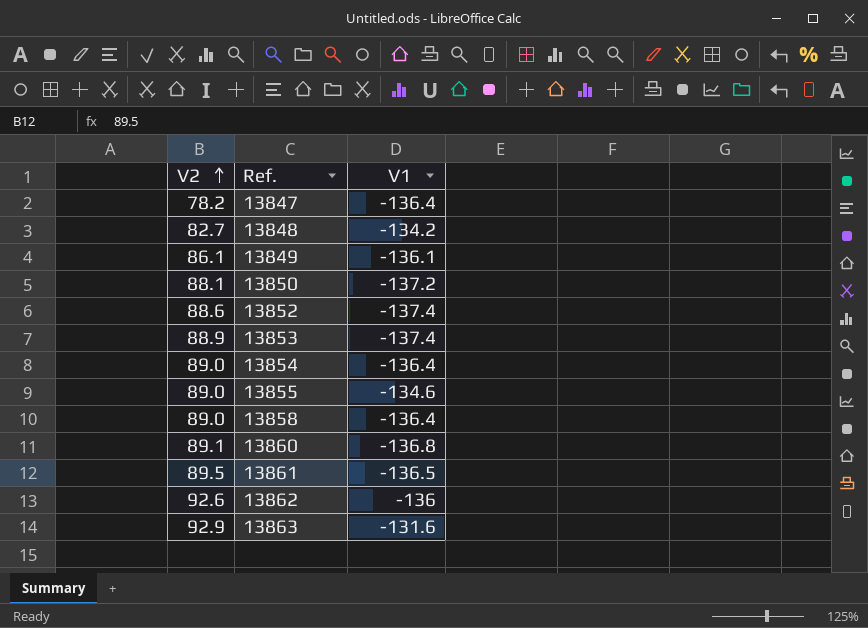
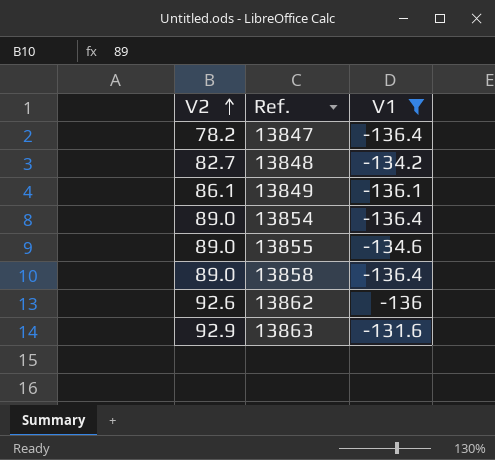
filter: none -> V1 >= -136.4

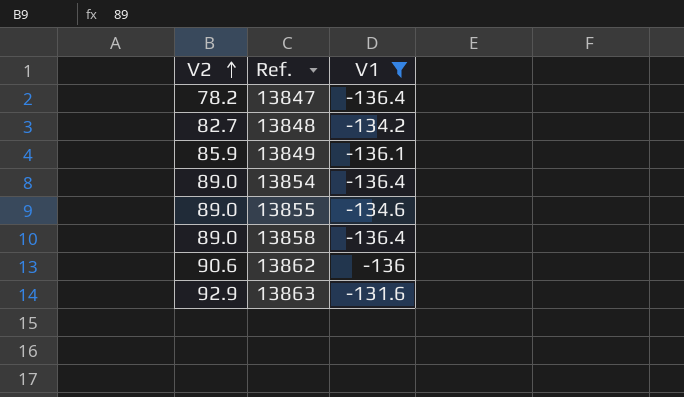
13849 | V2: 86.1 -> 85.9
13862 | V2: 92.6 -> 90.6

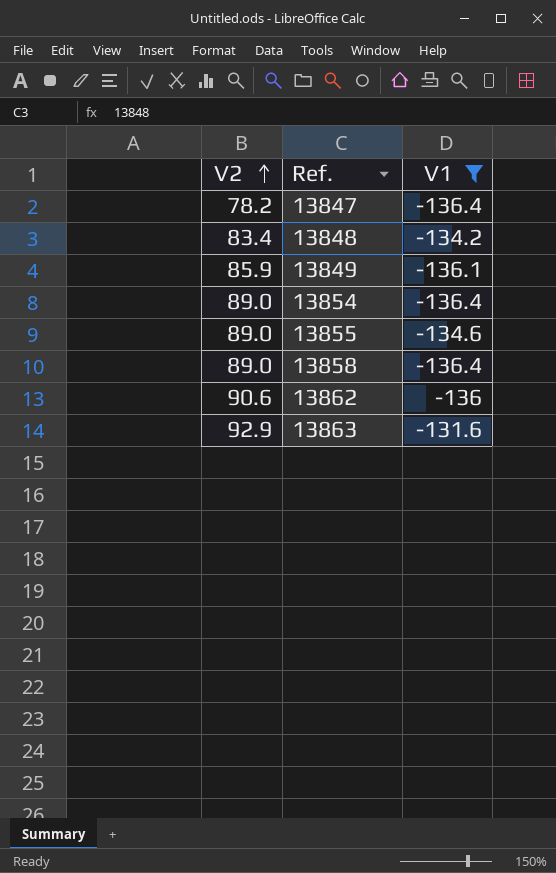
13848 | V2: 82.7 -> 83.4

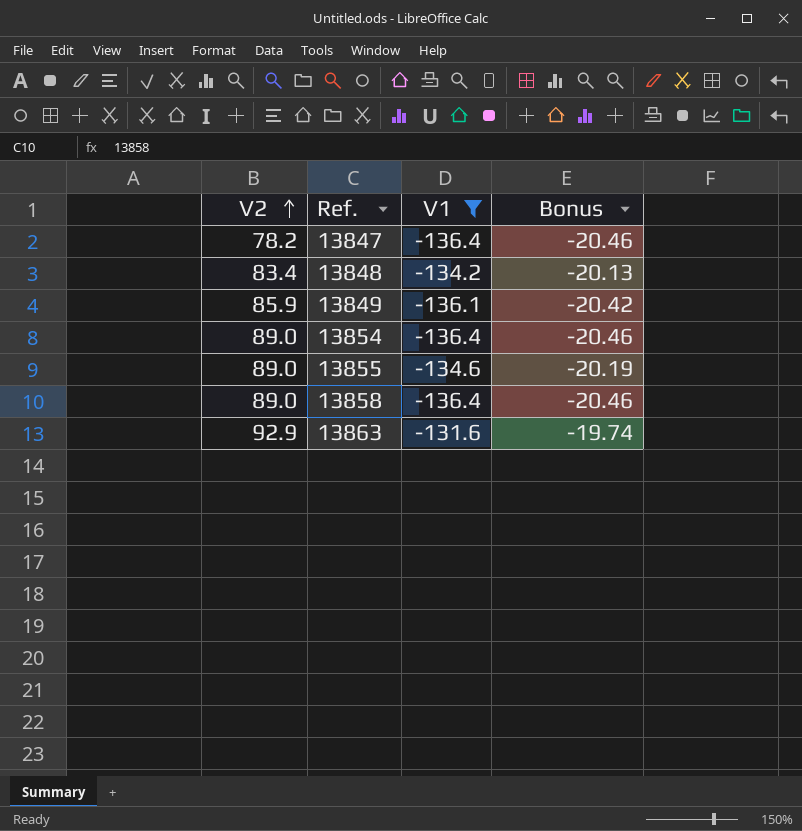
column Bonus | formula: none -> [V1] * 0.15
row 13862: 90.6 | -136 -> none

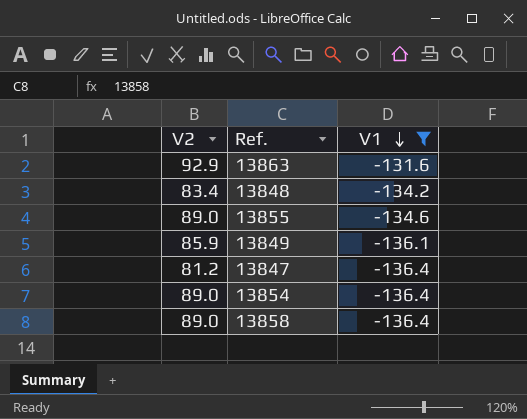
row order: V2 ascending -> V1 descending
column Bonus | formula: [V1] * 0.15 -> none
13847 | V2: 78.2 -> 81.2

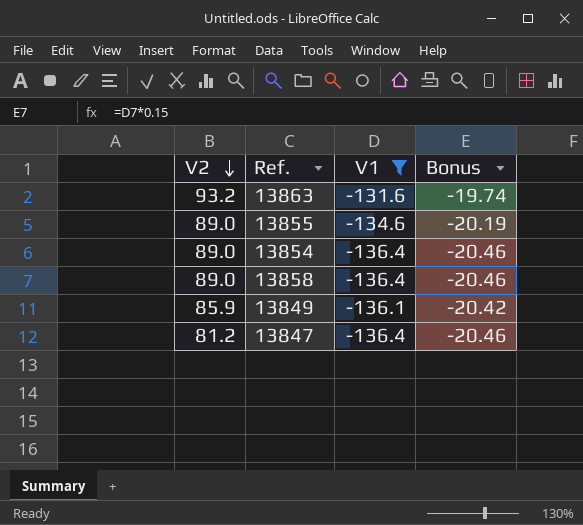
row order: V1 descending -> V2 descending
column Bonus | formula: none -> [V1] * 0.15
row 13848: 83.4 | -134.2 -> none
13863 | V2: 92.9 -> 93.2

